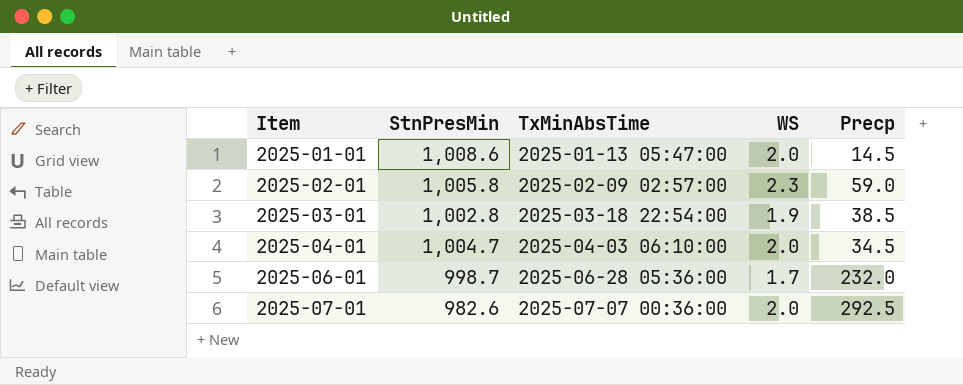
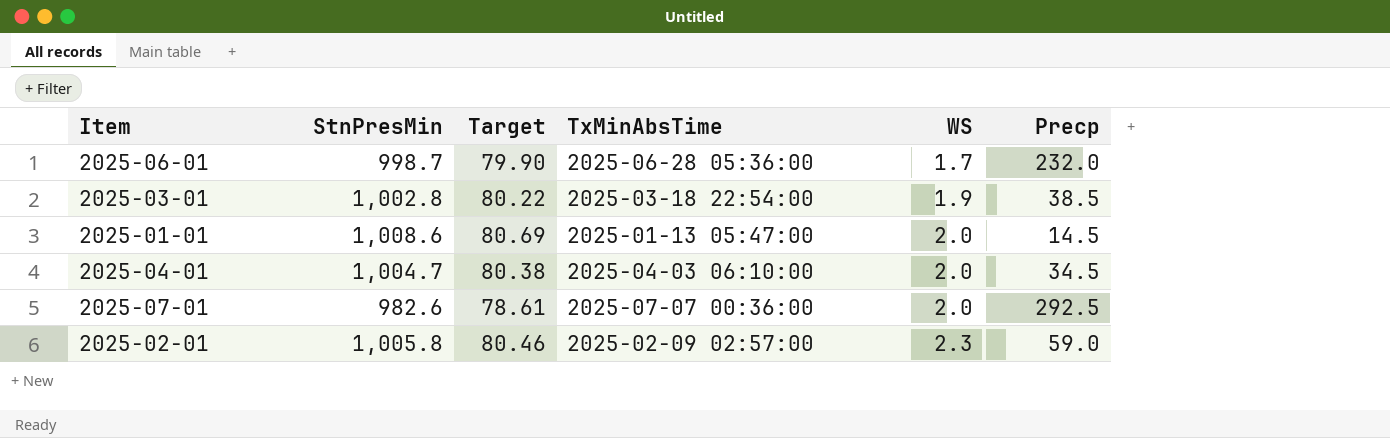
row order: Item ascending -> WS ascending
column Target | formula: none -> [StnPresMin] * 0.08

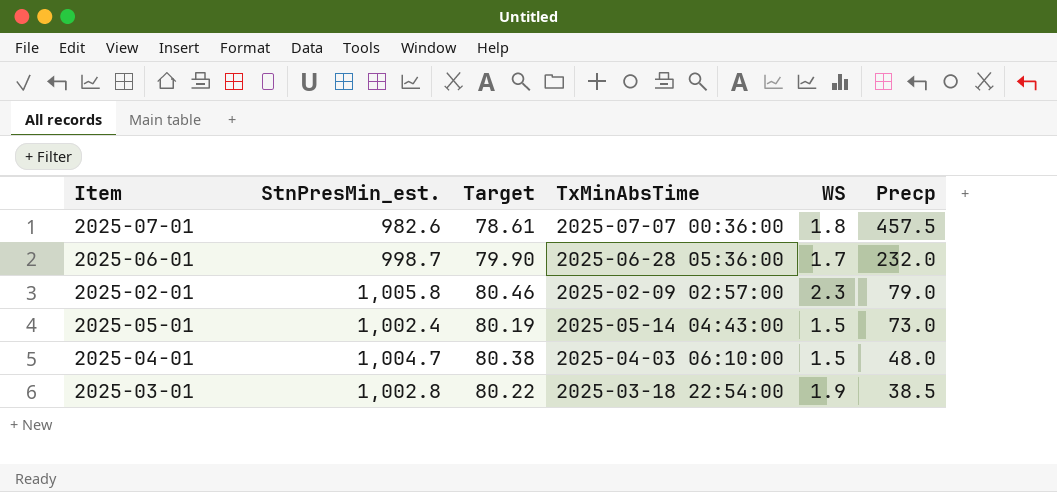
row order: WS ascending -> Precp descending
column name: StnPresMin -> StnPresMin_est.
row 2025-01-01: 1,008.6 | 80.69 | 2025-01-13 05:47:00 | 2.0 | 14.5 -> none
2025-07-01 | WS: 2.0 -> 1.8
2025-07-01 | Precp: 292.5 -> 457.5
2025-02-01 | Precp: 59.0 -> 79.0
row 2025-05-01: none -> 1,002.4 | 80.19 | 2025-05-14 04:43:00 | 1.5 | 73.0
2025-04-01 | WS: 2.0 -> 1.5
2025-04-01 | Precp: 34.5 -> 48.0

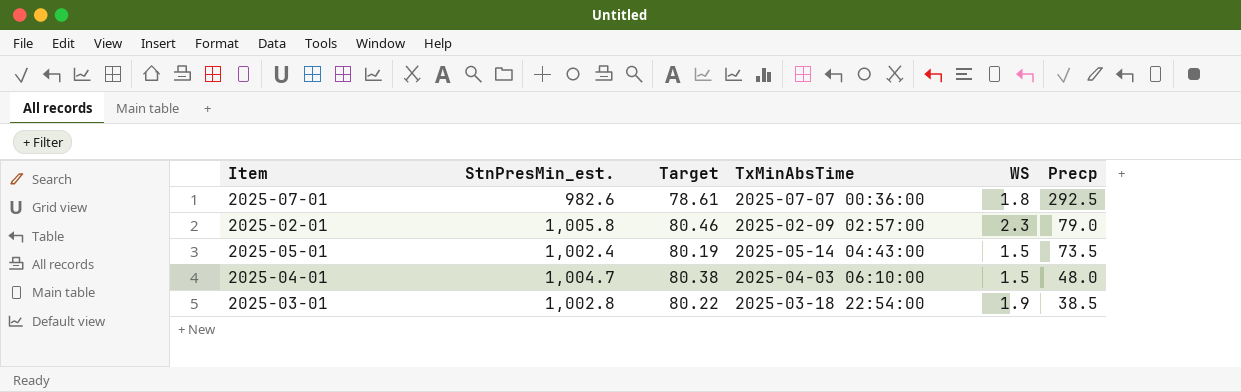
row 2025-06-01: 998.7 | 79.90 | 2025-06-28 05:36:00 | 1.7 | 232.0 -> none
2025-07-01 | Precp: 457.5 -> 292.5
2025-05-01 | Precp: 73.0 -> 73.5

